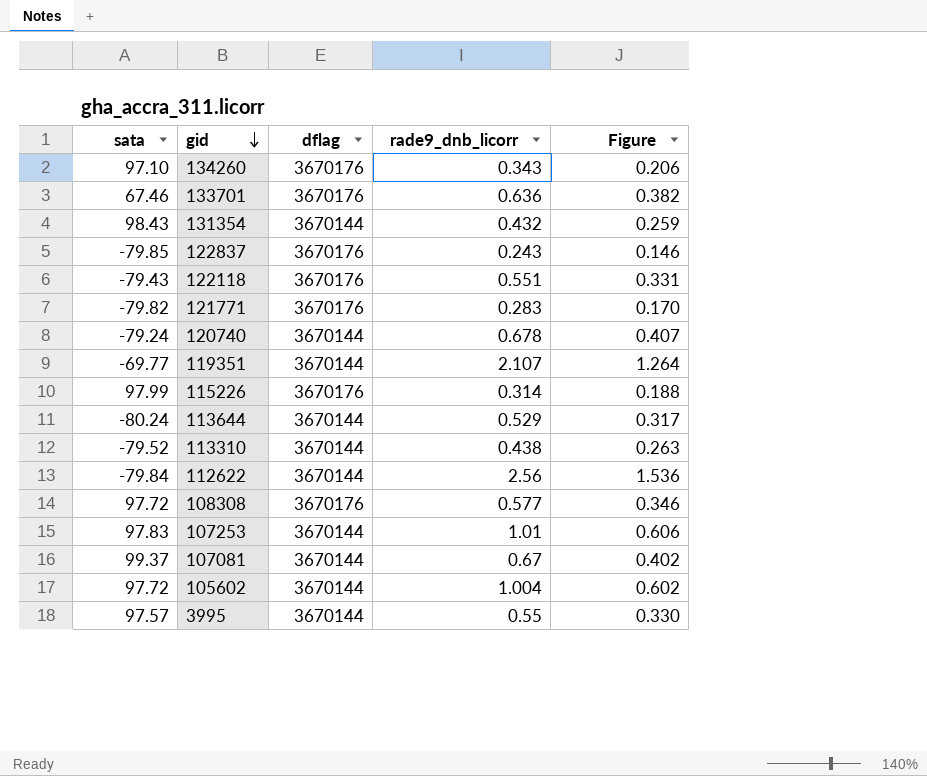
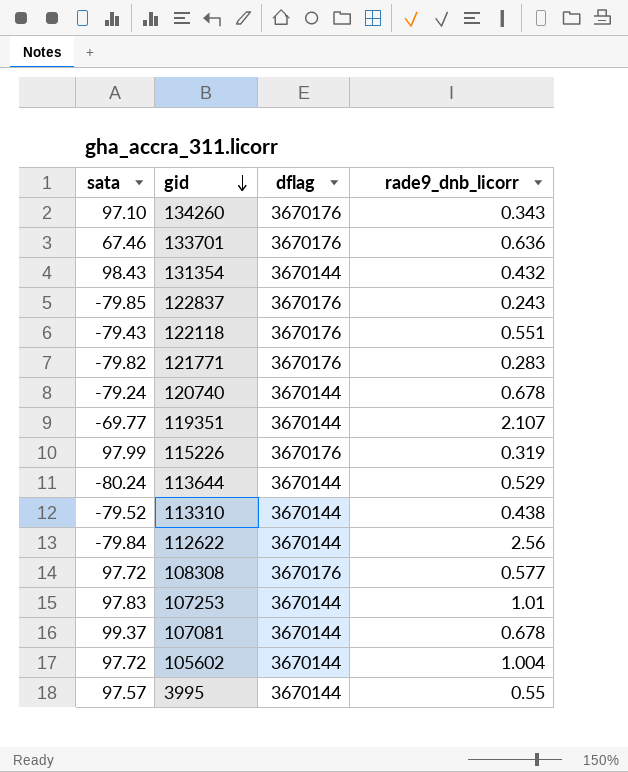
column Figure | formula: [rade9_dnb_licorr] * 0.6 -> none
115226 | rade9_dnb_licorr: 0.314 -> 0.319
107081 | rade9_dnb_licorr: 0.67 -> 0.678

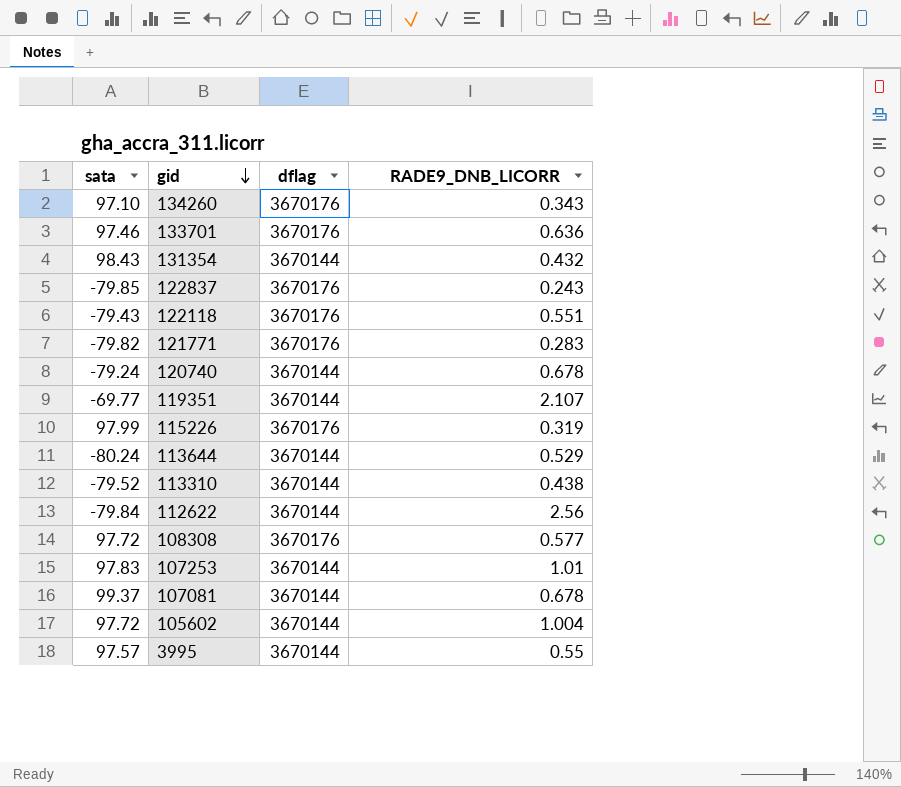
column name: rade9_dnb_licorr -> RADE9_DNB_LICORR
133701 | sata: 67.46 -> 97.46

